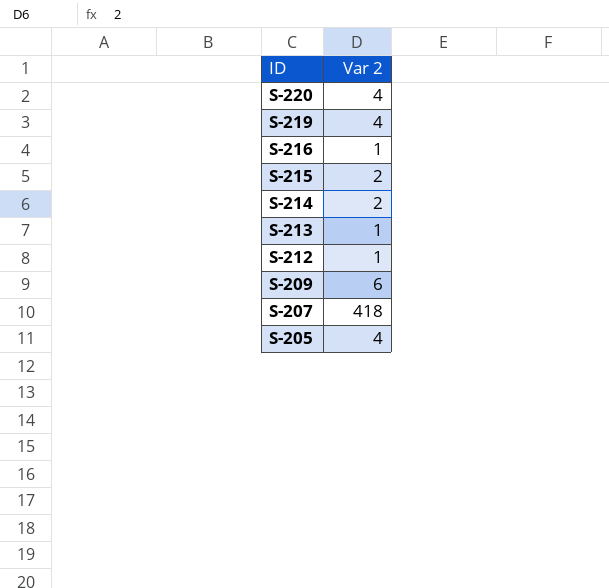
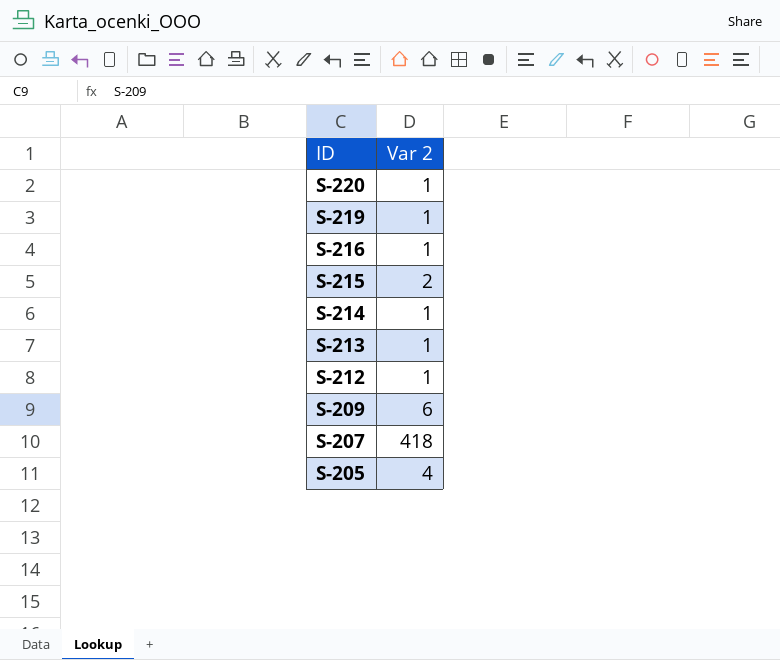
S-220 | Var 2: 4 -> 1
S-219 | Var 2: 4 -> 1
S-214 | Var 2: 2 -> 1

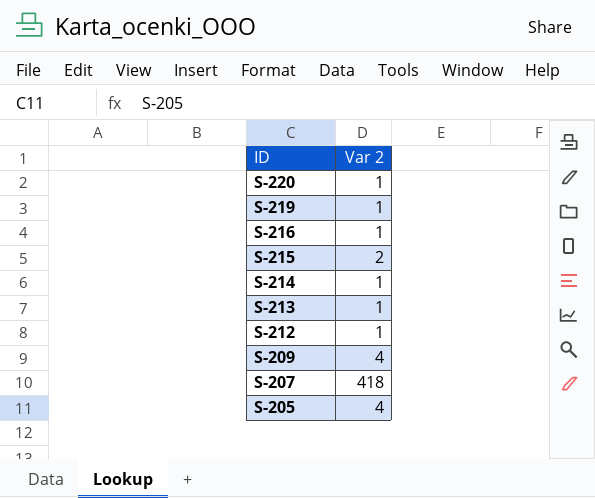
S-209 | Var 2: 6 -> 4

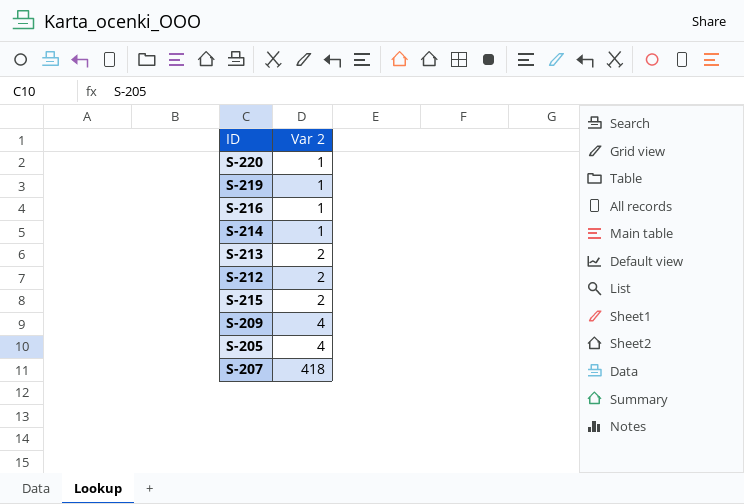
row order: ID descending -> Var 2 ascending
S-213 | Var 2: 1 -> 2
S-212 | Var 2: 1 -> 2

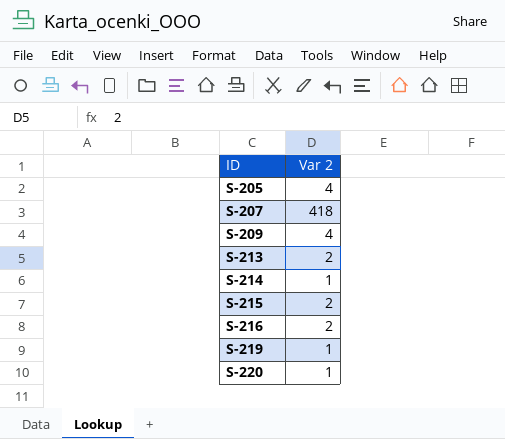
row order: Var 2 ascending -> ID ascending
row S-212: 2 -> none
S-216 | Var 2: 1 -> 2

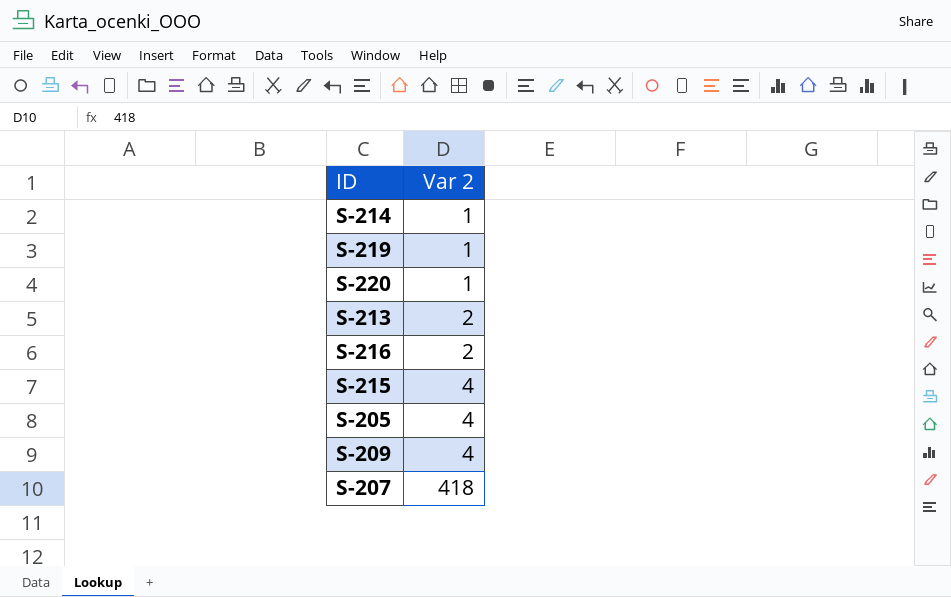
row order: ID ascending -> Var 2 ascending
S-215 | Var 2: 2 -> 4

